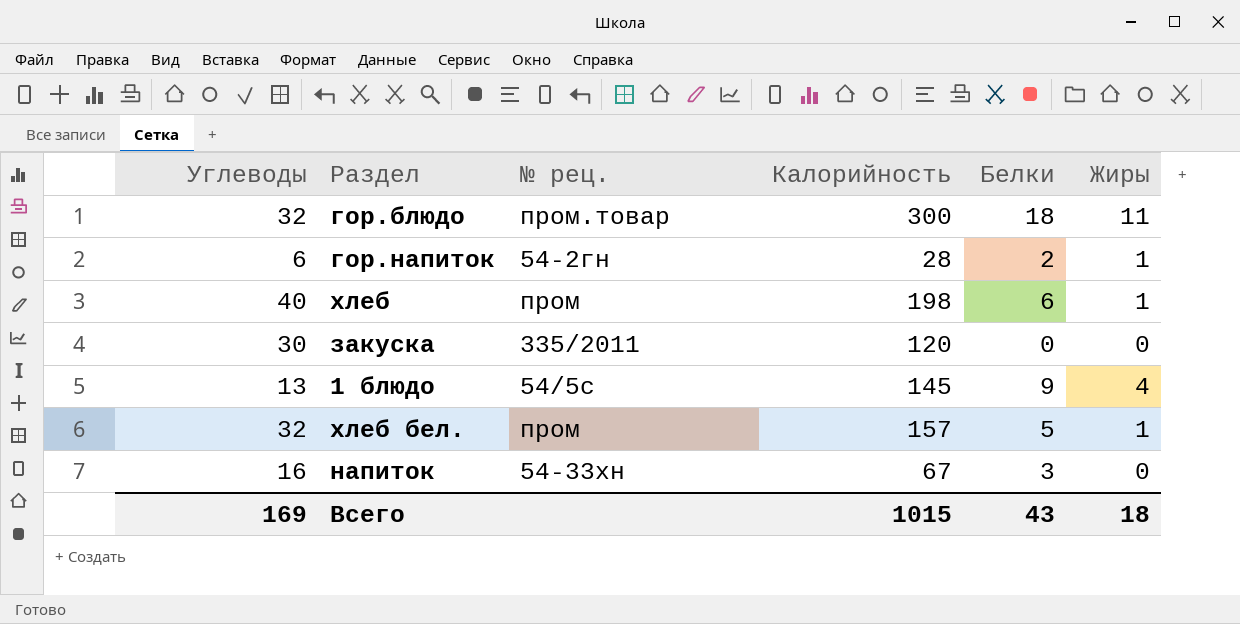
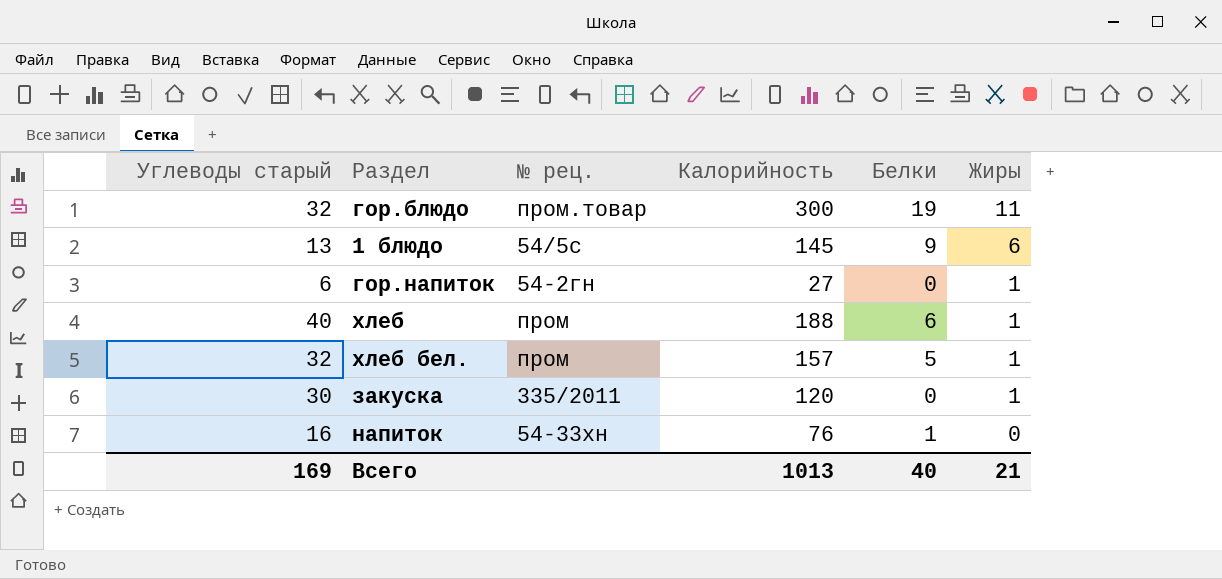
row order: none -> Жиры descending
column name: Углеводы -> Углеводы старый
гор.блюдо | Белки: 18 -> 19
1 блюдо | Жиры: 4 -> 6
гор.напиток | Калорийность: 28 -> 27
гор.напиток | Белки: 2 -> 0
хлеб | Калорийность: 198 -> 188
закуска | Жиры: 0 -> 1
напиток | Калорийность: 67 -> 76
напиток | Белки: 3 -> 1
Всего | Калорийность: 1015 -> 1013
Всего | Белки: 43 -> 40
Всего | Жиры: 18 -> 21

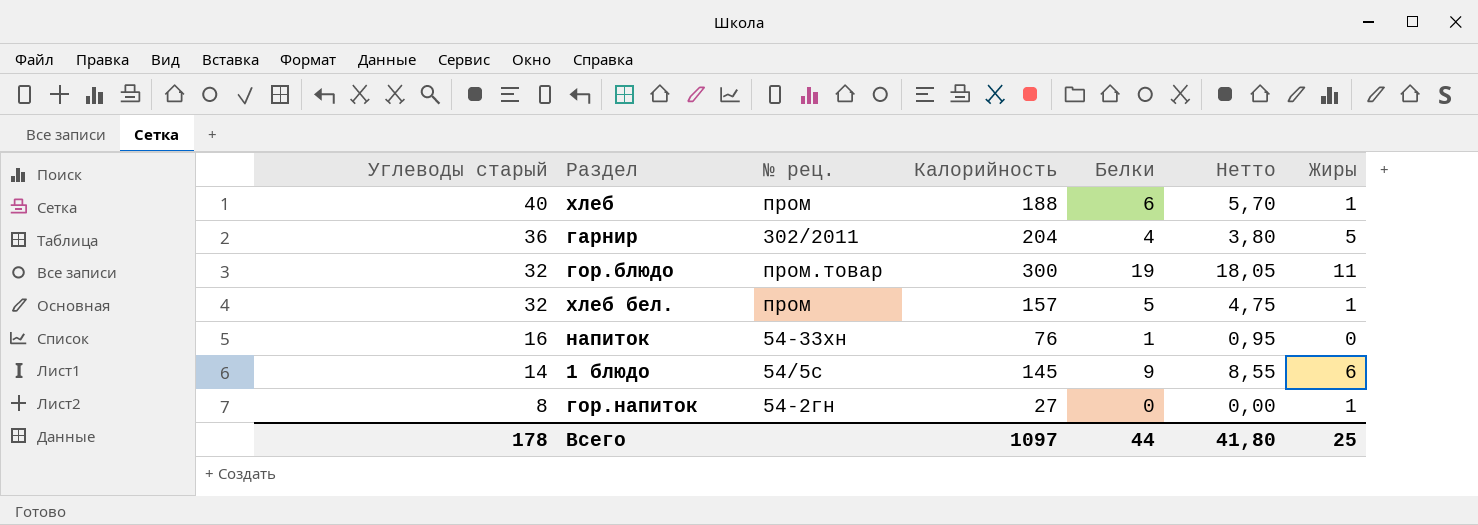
row order: Жиры descending -> Углеводы старый descending
column Нетто | formula: none -> [Белки] * 0,95
row закуска: 30 | 335/2011 | 120 | 0 | 1 -> none
row гарнир: none -> 36 | 302/2011 | 204 | 4 | 3,80 | 5
1 блюдо | Углеводы старый: 13 -> 14
гор.напиток | Углеводы старый: 6 -> 8
Всего | Углеводы старый: 169 -> 178
Всего | Калорийность: 1013 -> 1097
Всего | Белки: 40 -> 44
Всего | Жиры: 21 -> 25

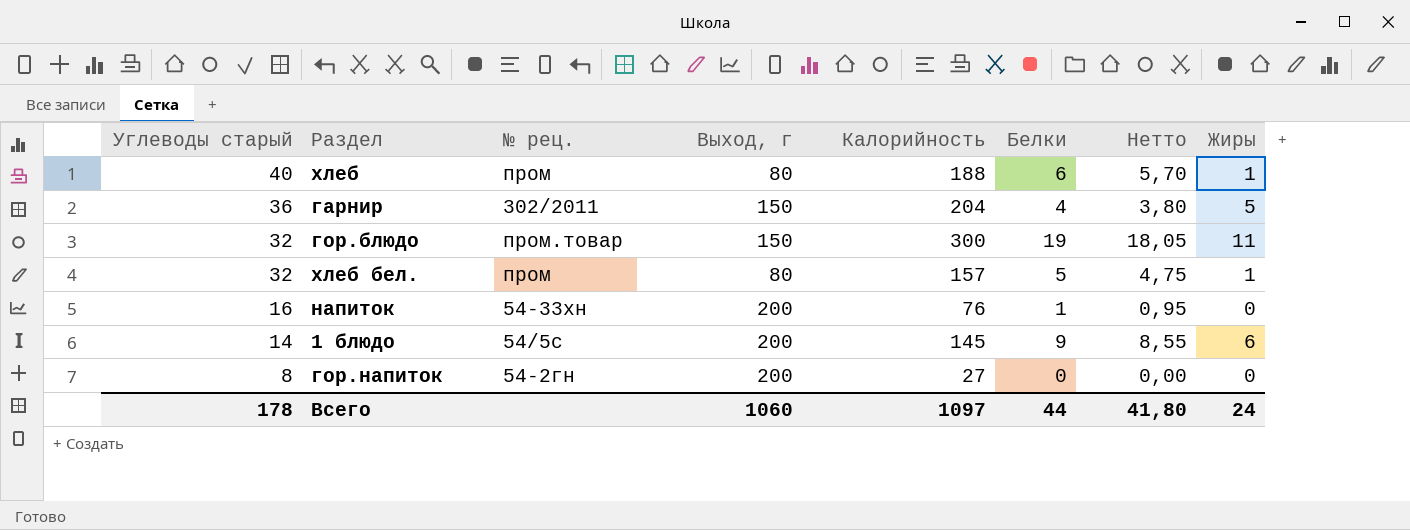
column Выход, г | position: none -> 4
гор.напиток | Жиры: 1 -> 0
Всего | Жиры: 25 -> 24

